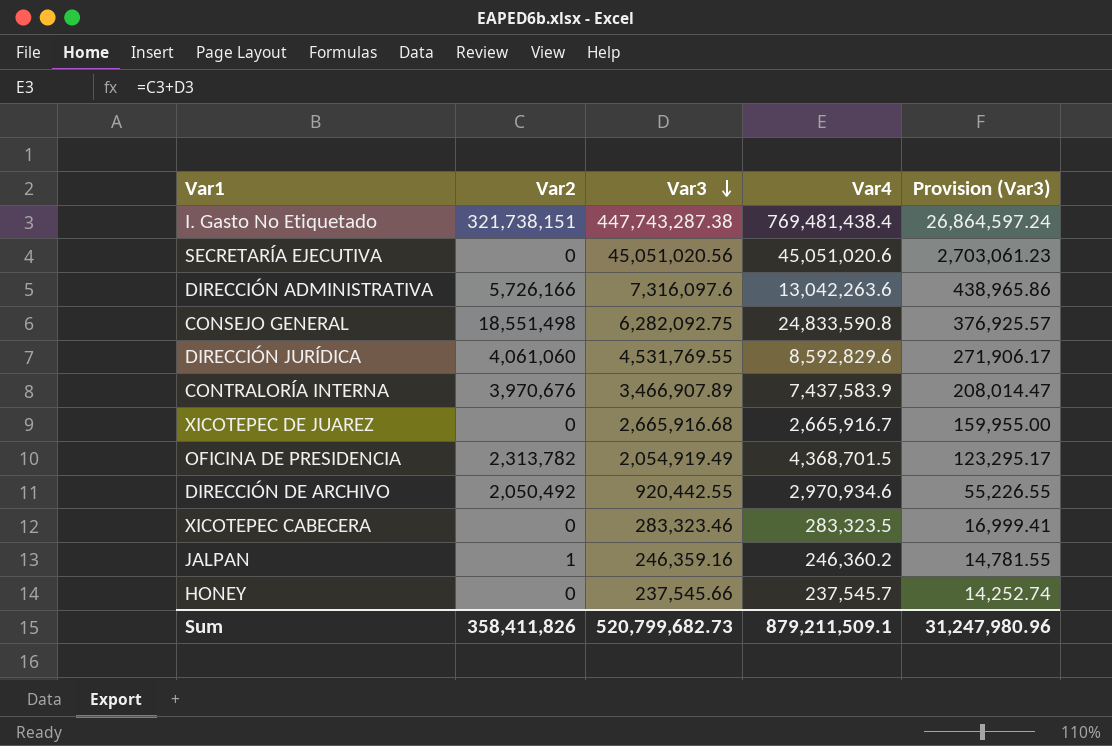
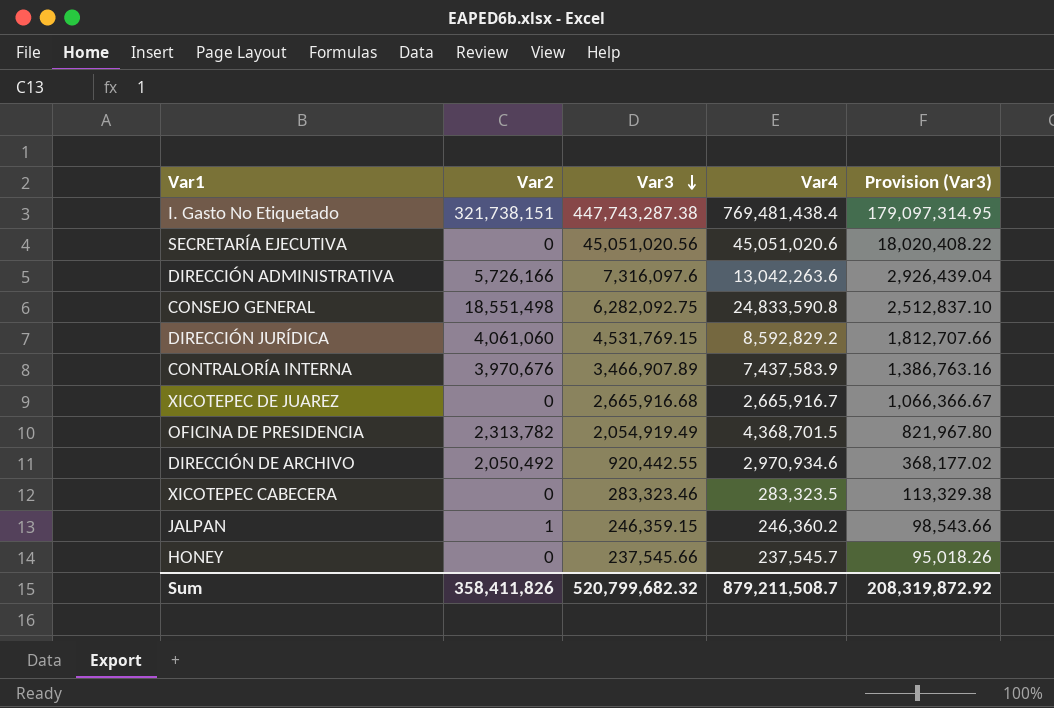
column Provision (Var3) | formula: [Var3] * 0.06 -> [Var3] * 0.4
DIRECCIÓN JURÍDICA | Var3: 4,531,769.55 -> 4,531,769.15
DIRECCIÓN JURÍDICA | Var4: 8,592,829.6 -> 8,592,829.2
JALPAN | Var3: 246,359.16 -> 246,359.15
Sum | Var3: 520,799,682.73 -> 520,799,682.32
Sum | Var4: 879,211,509.1 -> 879,211,508.7
Sum | Provision (Var3): 31,247,980.96 -> 208,319,872.92

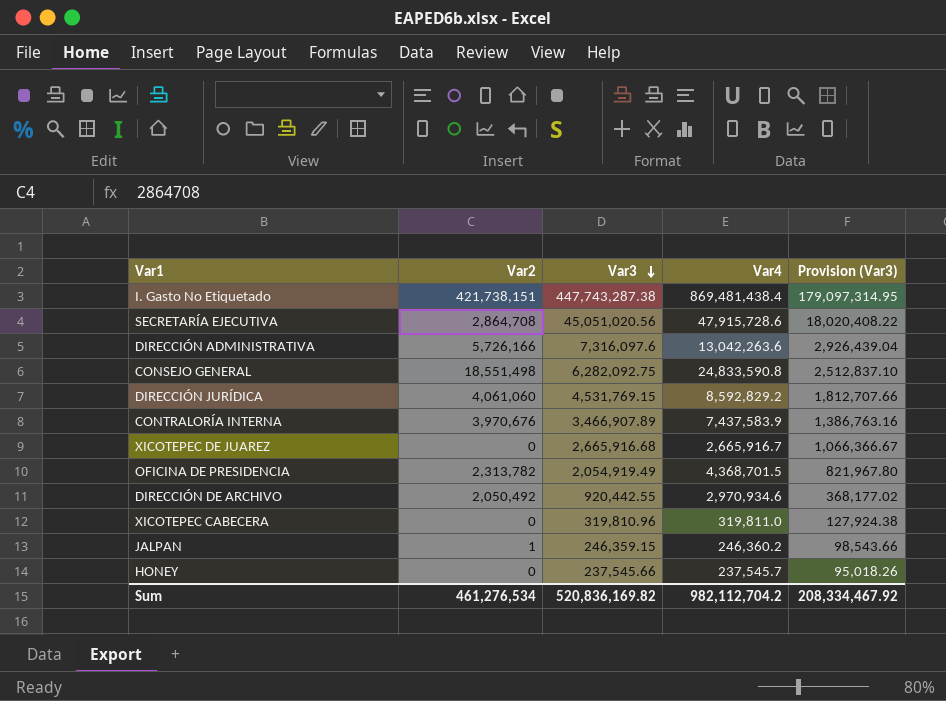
I. Gasto No Etiquetado | Var2: 321,738,151 -> 421,738,151
I. Gasto No Etiquetado | Var4: 769,481,438.4 -> 869,481,438.4
SECRETARÍA EJECUTIVA | Var2: 0 -> 2,864,708
SECRETARÍA EJECUTIVA | Var4: 45,051,020.6 -> 47,915,728.6
XICOTEPEC CABECERA | Var3: 283,323.46 -> 319,810.96
XICOTEPEC CABECERA | Var4: 283,323.5 -> 319,811.0
XICOTEPEC CABECERA | Provision (Var3): 113,329.38 -> 127,924.38
Sum | Var2: 358,411,826 -> 461,276,534
Sum | Var3: 520,799,682.32 -> 520,836,169.82
Sum | Var4: 879,211,508.7 -> 982,112,704.2
Sum | Provision (Var3): 208,319,872.92 -> 208,334,467.92

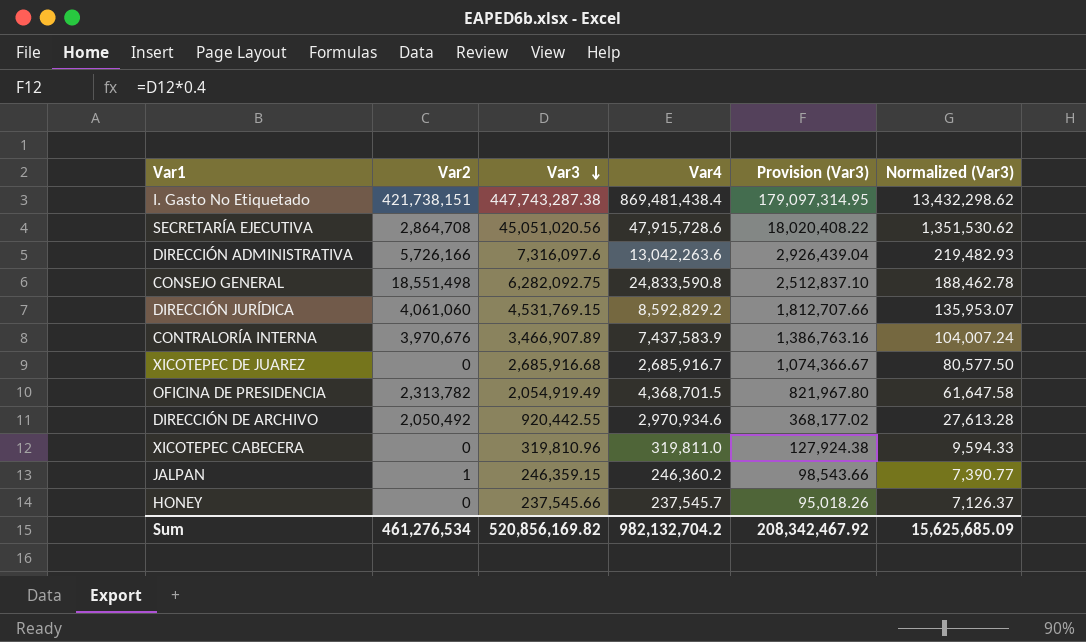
column Normalized (Var3) | formula: none -> [Var3] * 0.03
XICOTEPEC DE JUAREZ | Var3: 2,665,916.68 -> 2,685,916.68
XICOTEPEC DE JUAREZ | Var4: 2,665,916.7 -> 2,685,916.7
XICOTEPEC DE JUAREZ | Provision (Var3): 1,066,366.67 -> 1,074,366.67
Sum | Var3: 520,836,169.82 -> 520,856,169.82
Sum | Var4: 982,112,704.2 -> 982,132,704.2
Sum | Provision (Var3): 208,334,467.92 -> 208,342,467.92

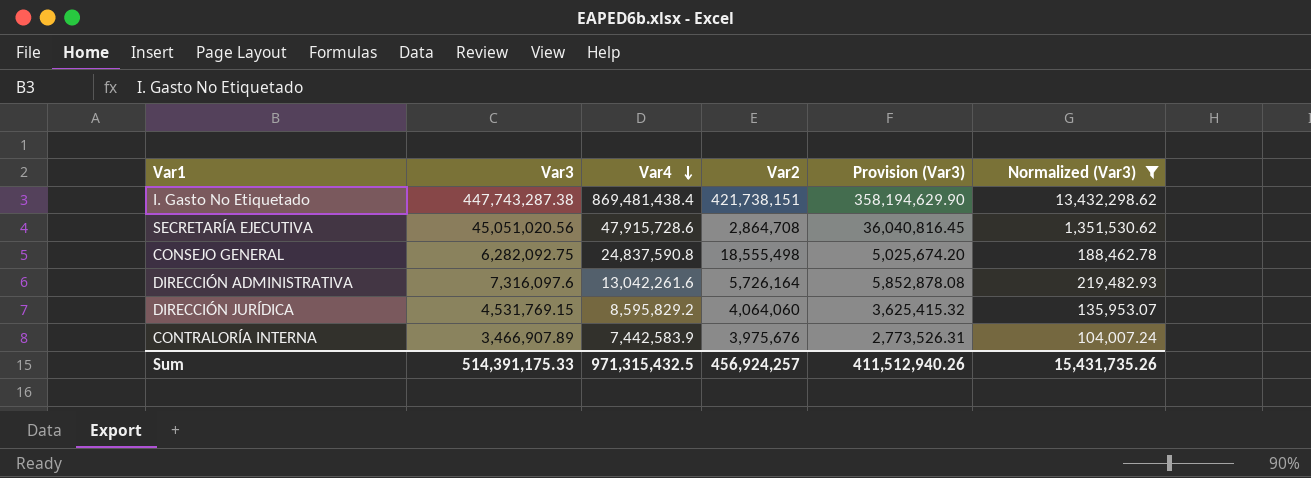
filter: none -> Normalized (Var3) >= 104,007.24
row order: Var3 descending -> Var4 descending
column Var2 | position: 2 -> 4
column Provision (Var3) | formula: [Var3] * 0.4 -> [Var3] * 0.8
CONSEJO GENERAL | Var4: 24,833,590.8 -> 24,837,590.8
CONSEJO GENERAL | Var2: 18,551,498 -> 18,555,498
DIRECCIÓN ADMINISTRATIVA | Var4: 13,042,263.6 -> 13,042,261.6
DIRECCIÓN ADMINISTRATIVA | Var2: 5,726,166 -> 5,726,164
DIRECCIÓN JURÍDICA | Var4: 8,592,829.2 -> 8,595,829.2
DIRECCIÓN JURÍDICA | Var2: 4,061,060 -> 4,064,060
CONTRALORÍA INTERNA | Var4: 7,437,583.9 -> 7,442,583.9
CONTRALORÍA INTERNA | Var2: 3,970,676 -> 3,975,676
Sum | Var3: 520,856,169.82 -> 514,391,175.33
Sum | Var4: 982,132,704.2 -> 971,315,432.5
Sum | Var2: 461,276,534 -> 456,924,257
Sum | Provision (Var3): 208,342,467.92 -> 411,512,940.26
Sum | Normalized (Var3): 15,625,685.09 -> 15,431,735.26

